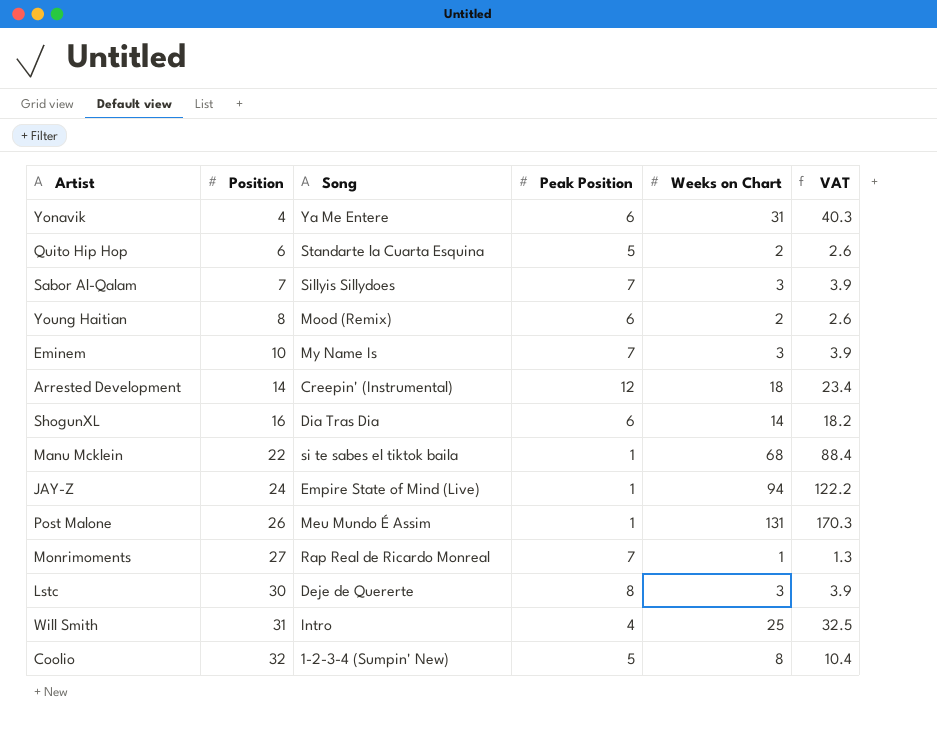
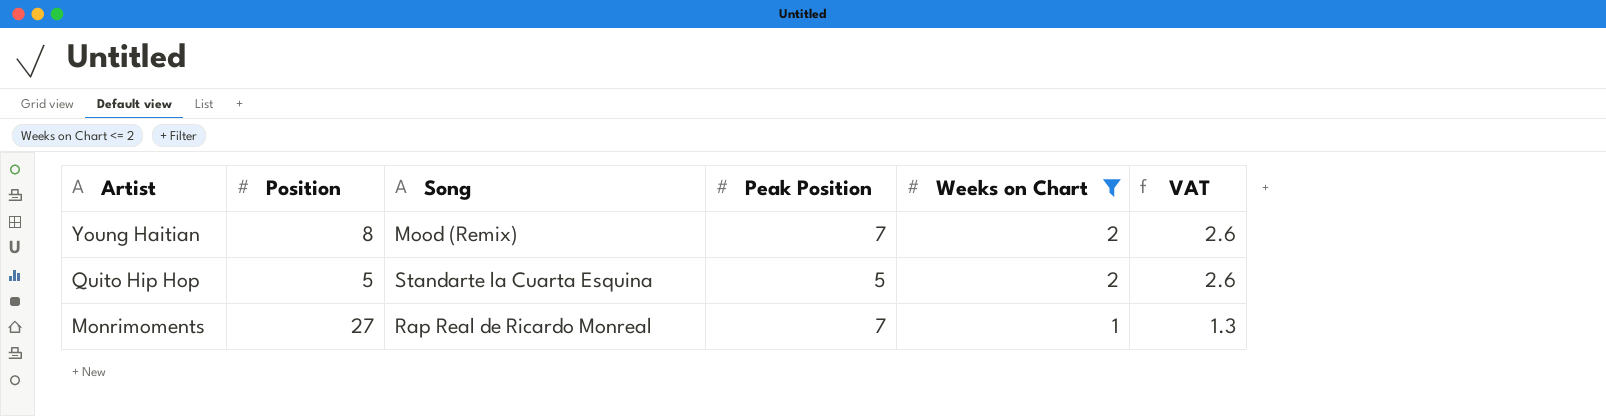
filter: none -> Weeks on Chart <= 2
row order: Position ascending -> Artist descending
Young Haitian | Peak Position: 6 -> 7
Quito Hip Hop | Position: 6 -> 5

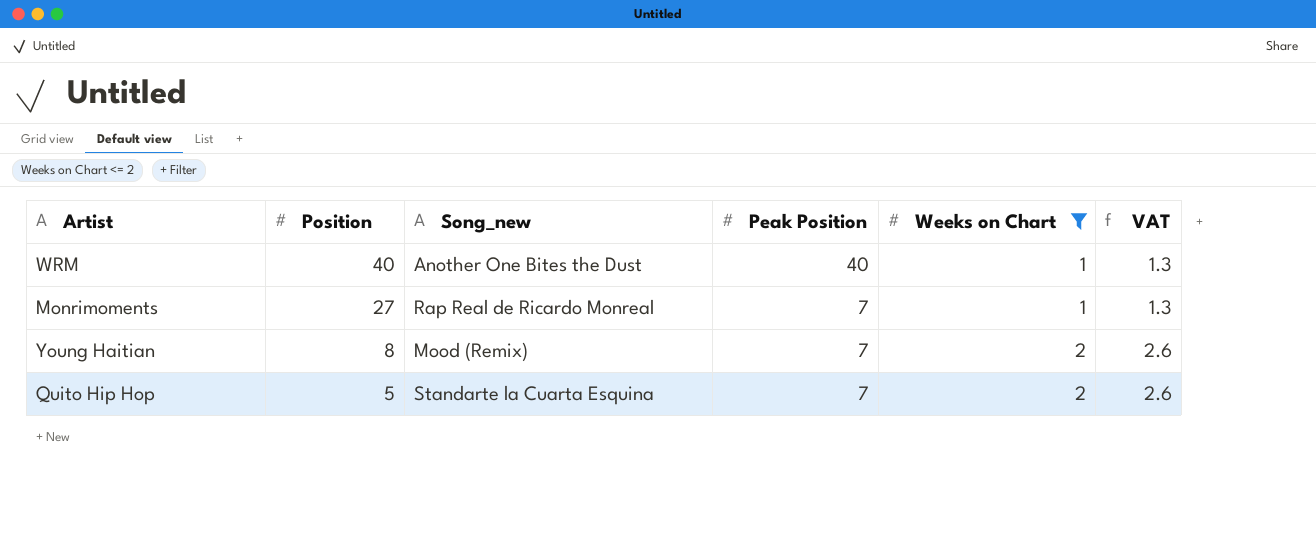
row order: Artist descending -> Position descending
column name: Song -> Song_new
row WRM: none -> 40 | Another One Bites the Dust | 40 | 1 | 1.3
Quito Hip Hop | Peak Position: 5 -> 7

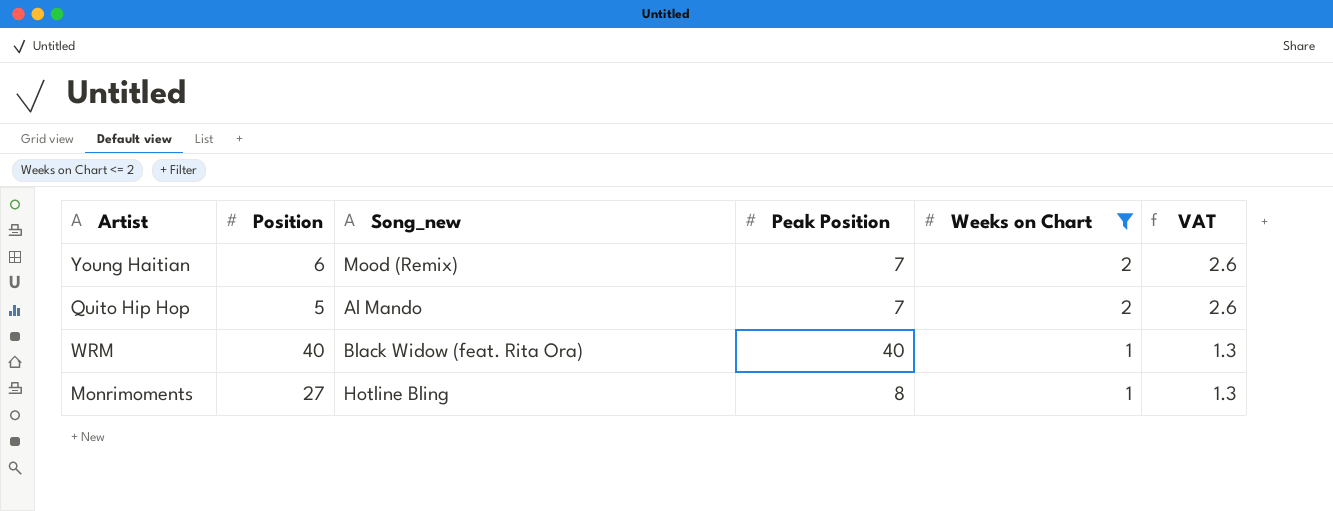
row order: Position descending -> Weeks on Chart descending
Young Haitian | Position: 8 -> 6
Quito Hip Hop | Song_new: Standarte la Cuarta Esquina -> Al Mando
WRM | Song_new: Another One Bites the Dust -> Black Widow (feat. Rita Ora)
Monrimoments | Song_new: Rap Real de Ricardo Monreal -> Hotline Bling
Monrimoments | Peak Position: 7 -> 8

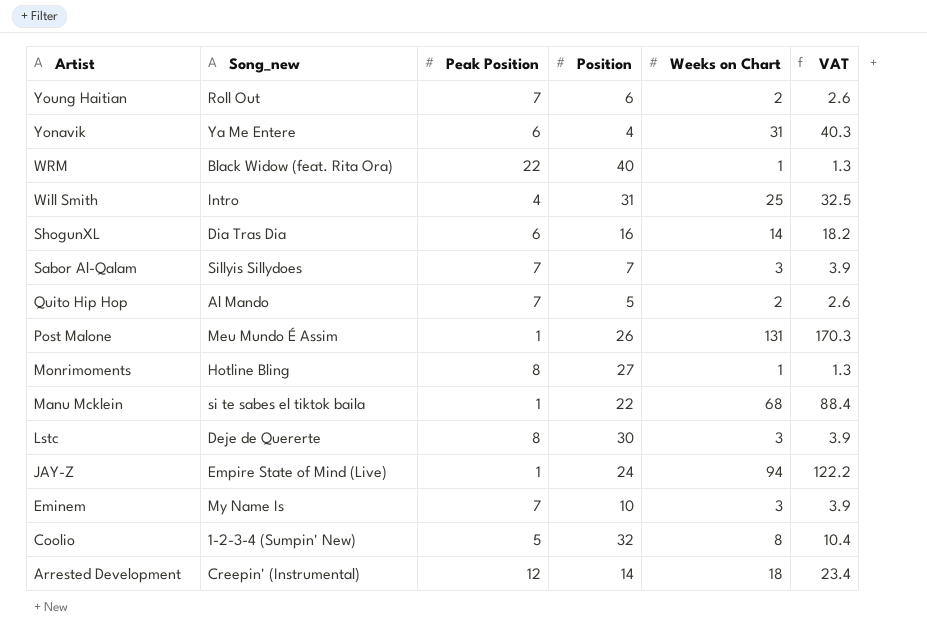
filter: Weeks on Chart <= 2 -> none
row order: Weeks on Chart descending -> Artist descending
column Position | position: 2 -> 4
Young Haitian | Song_new: Mood (Remix) -> Roll Out
WRM | Peak Position: 40 -> 22

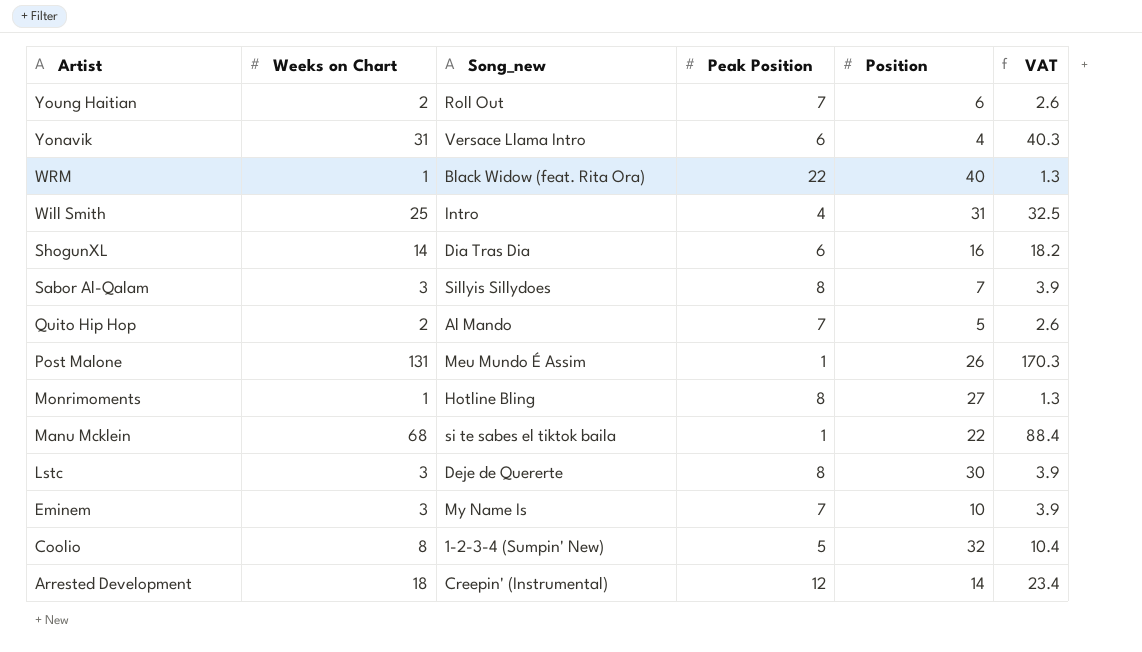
column Weeks on Chart | position: 5 -> 2
row JAY-Z: Empire State of Mind (Live) | 1 | 24 | 94 | 122.2 -> none
Yonavik | Song_new: Ya Me Entere -> Versace Llama Intro
Sabor Al-Qalam | Peak Position: 7 -> 8

